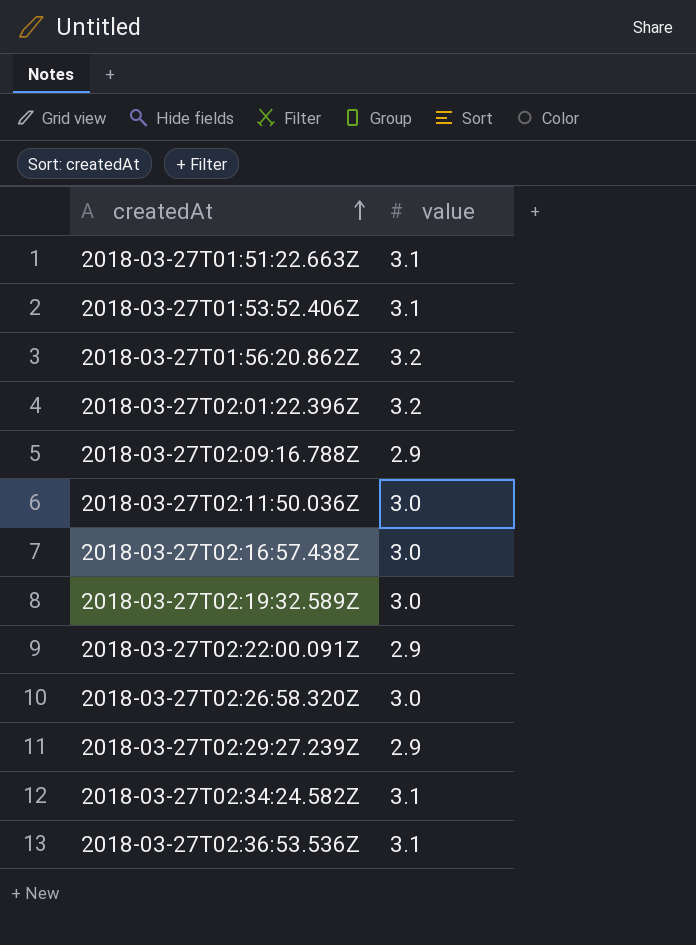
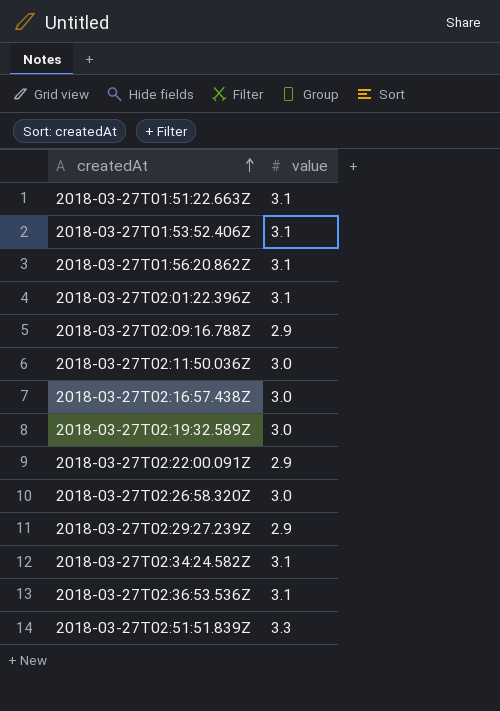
2018-03-27T01:56:20.862Z | value: 3.2 -> 3.1
2018-03-27T02:01:22.396Z | value: 3.2 -> 3.1
row 2018-03-27T02:51:51.839Z: none -> 3.3

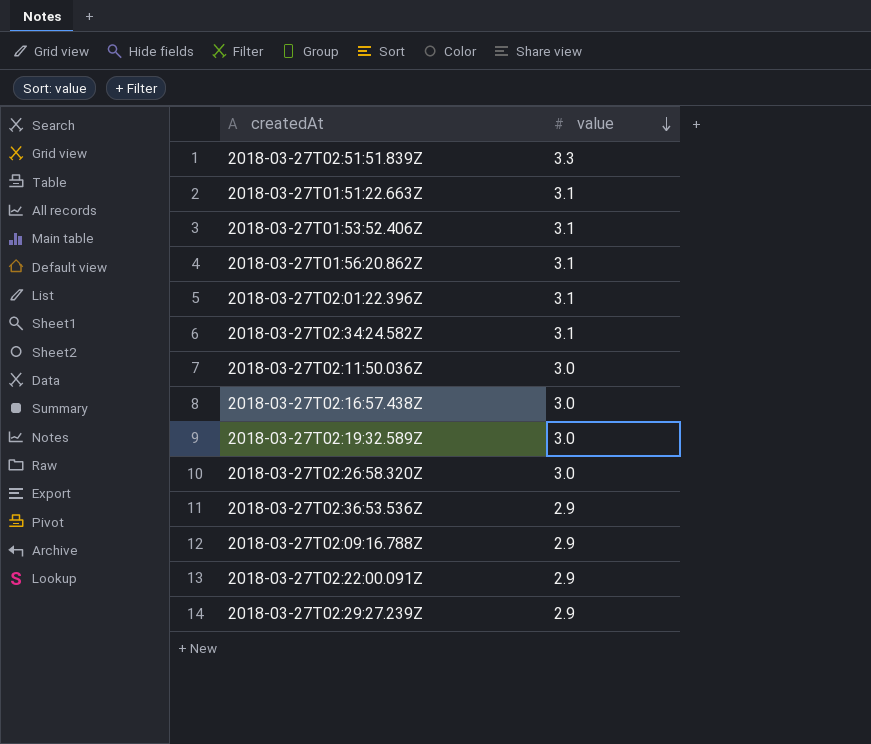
row order: createdAt ascending -> value descending
2018-03-27T02:36:53.536Z | value: 3.1 -> 2.9

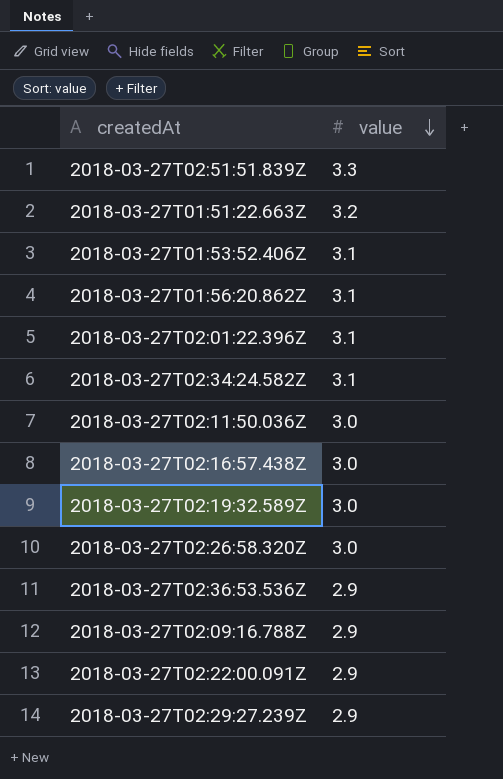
2018-03-27T01:51:22.663Z | value: 3.1 -> 3.2

